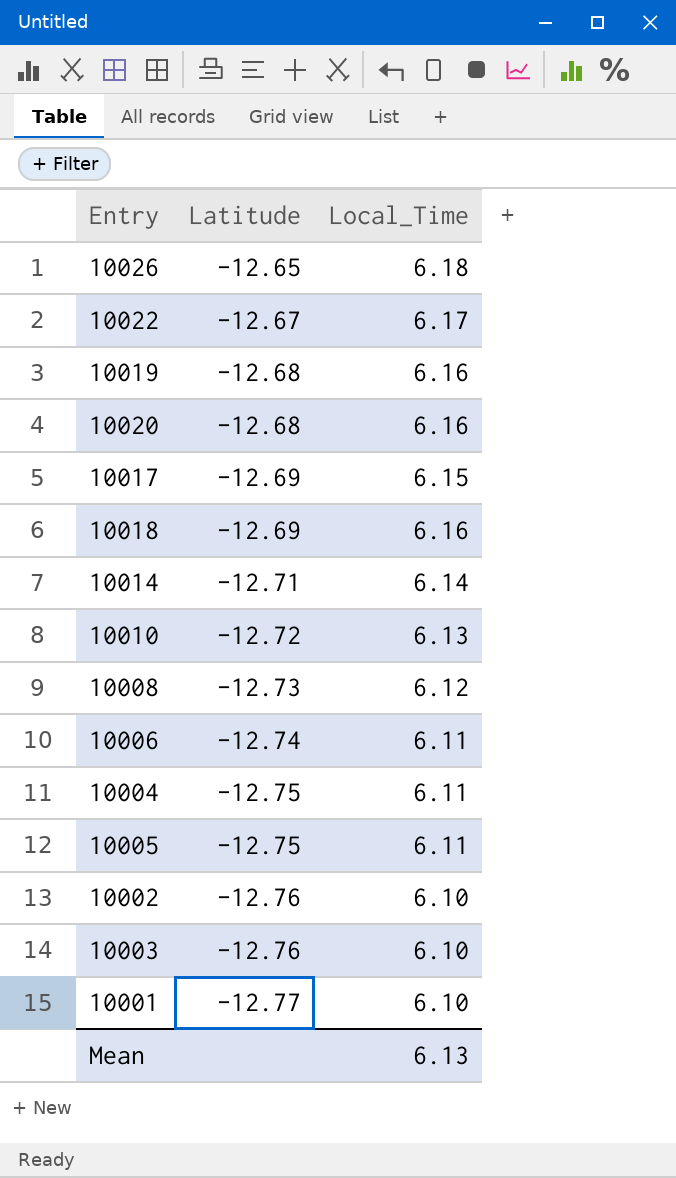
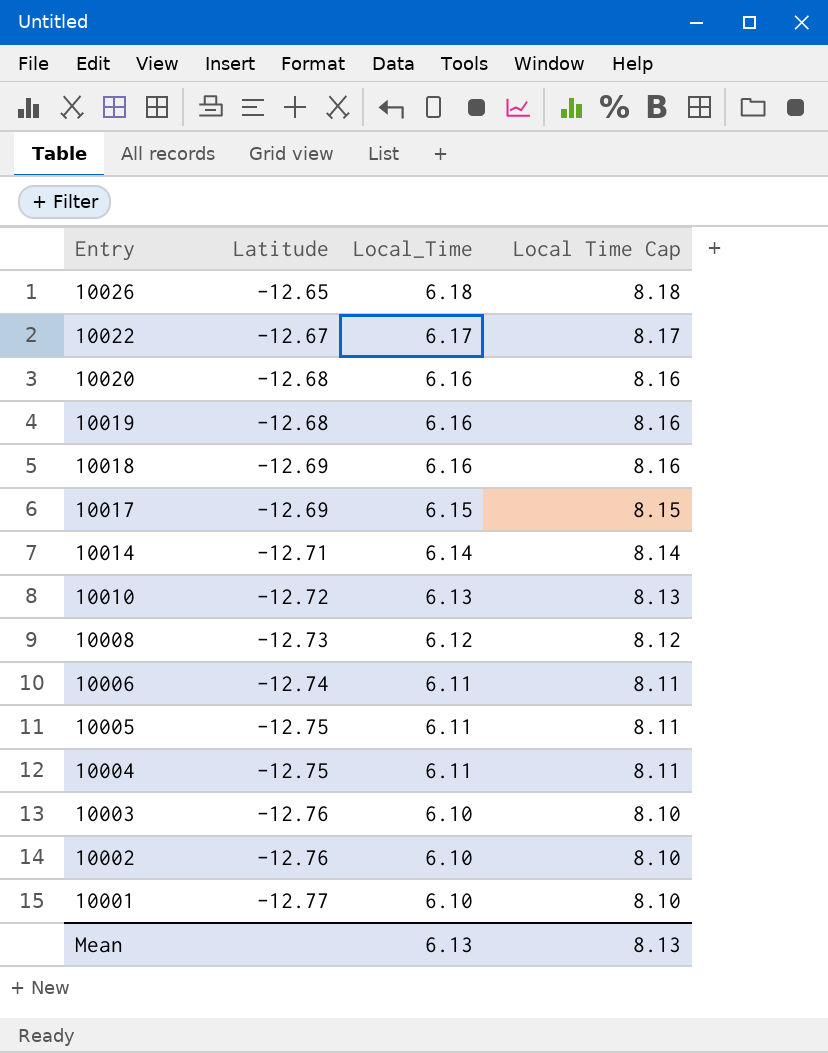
row order: Latitude descending -> Entry descending
column Local Time Cap | formula: none -> [Local_Time] + 2

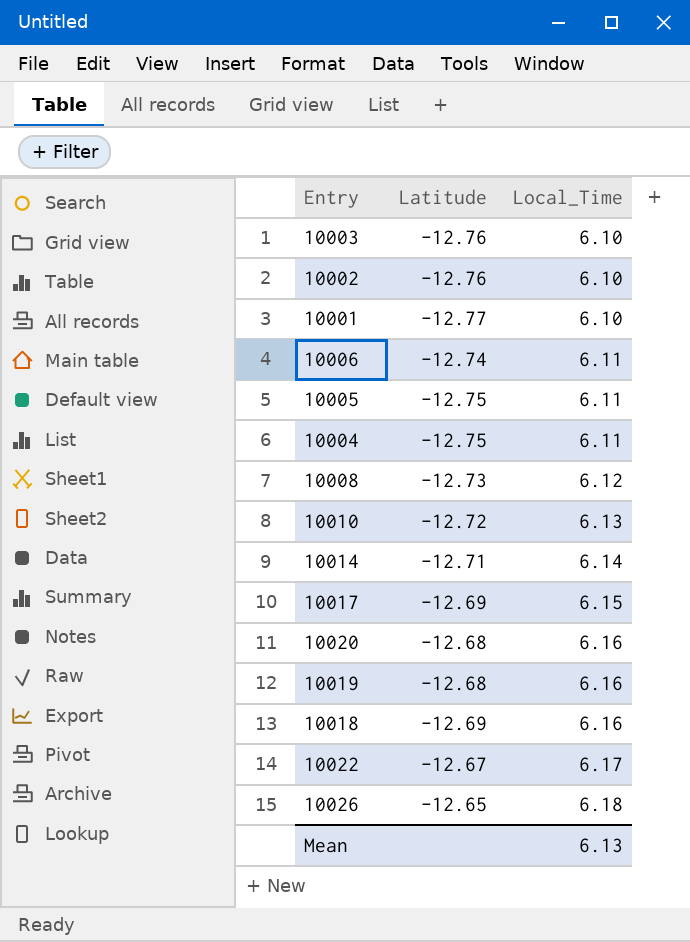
row order: Entry descending -> Local_Time ascending
column Local Time Cap | formula: [Local_Time] + 2 -> none

